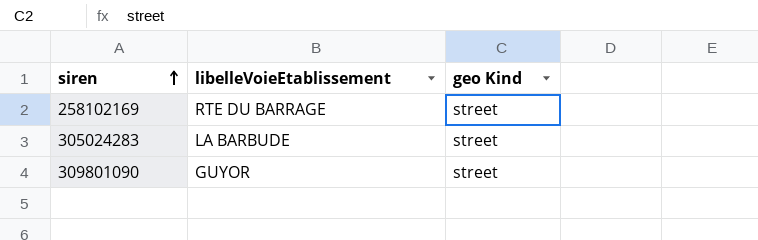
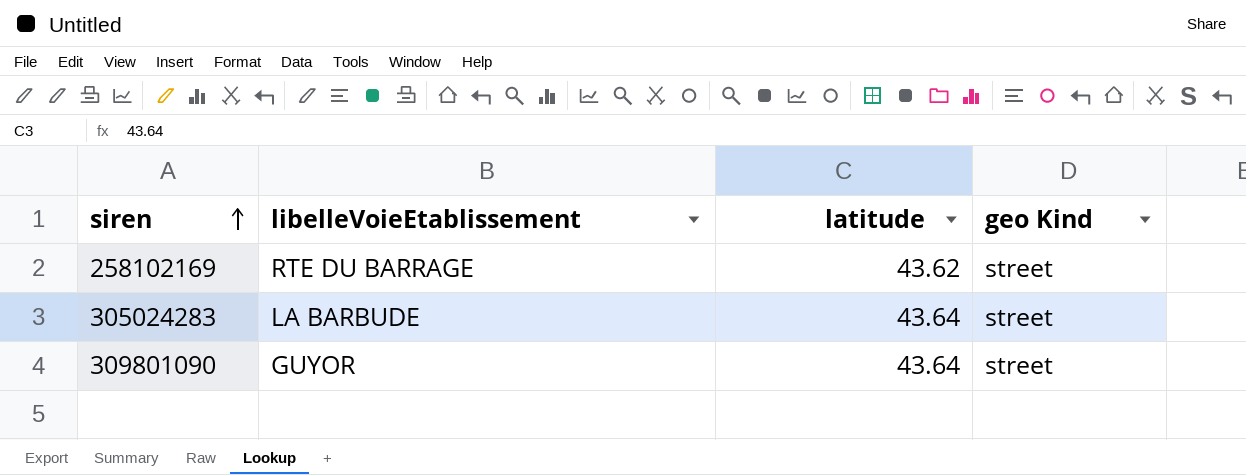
column latitude | position: none -> 3

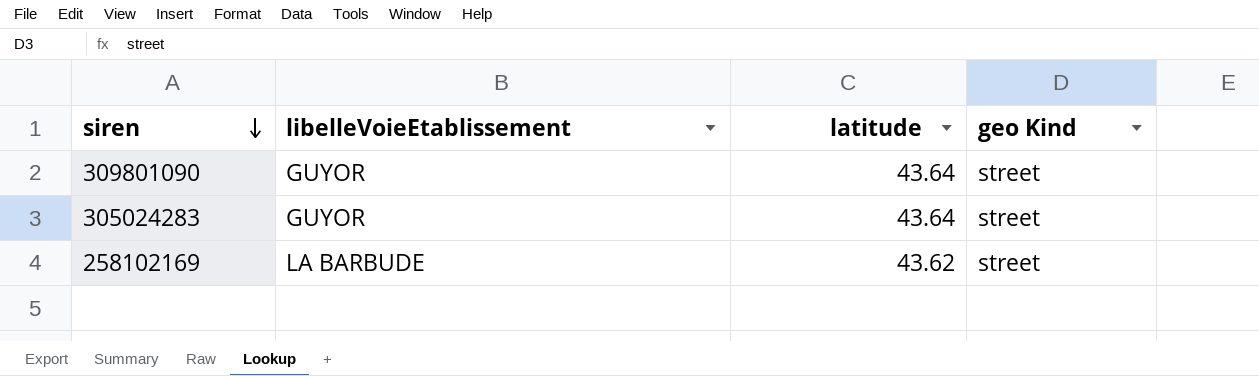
row order: siren ascending -> siren descending
305024283 | libelleVoieEtablissement: LA BARBUDE -> GUYOR
258102169 | libelleVoieEtablissement: RTE DU BARRAGE -> LA BARBUDE

